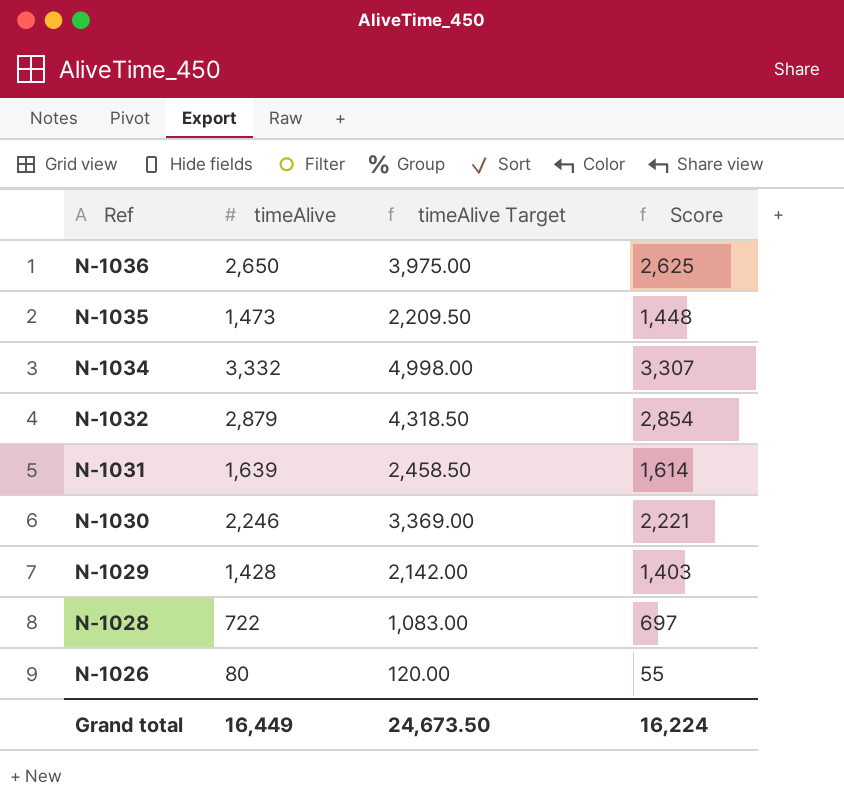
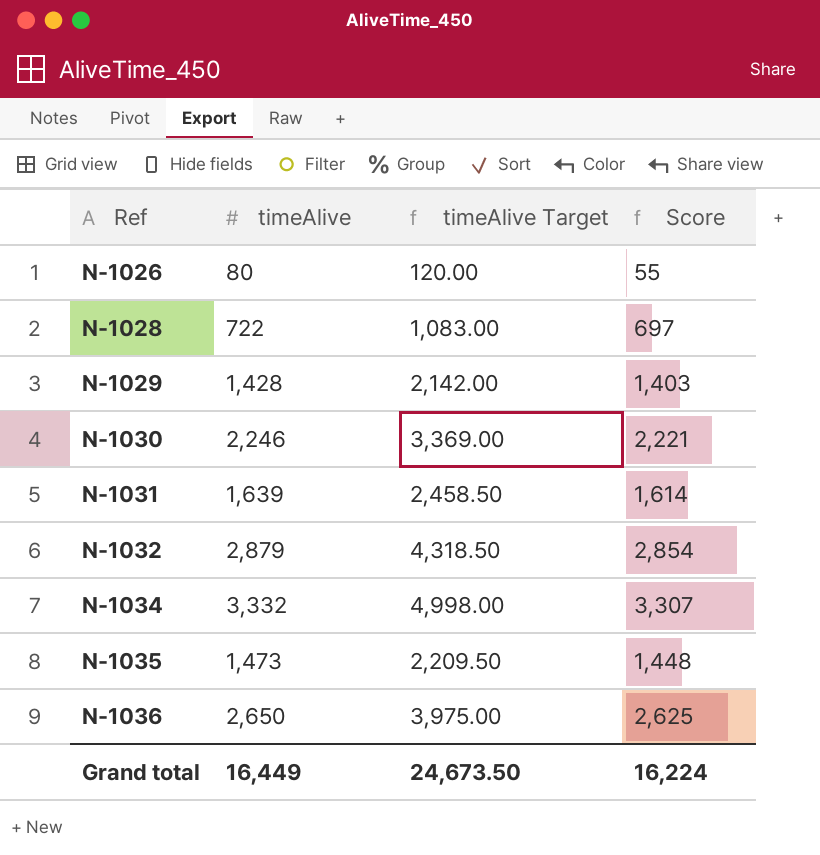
row order: Ref descending -> Ref ascending

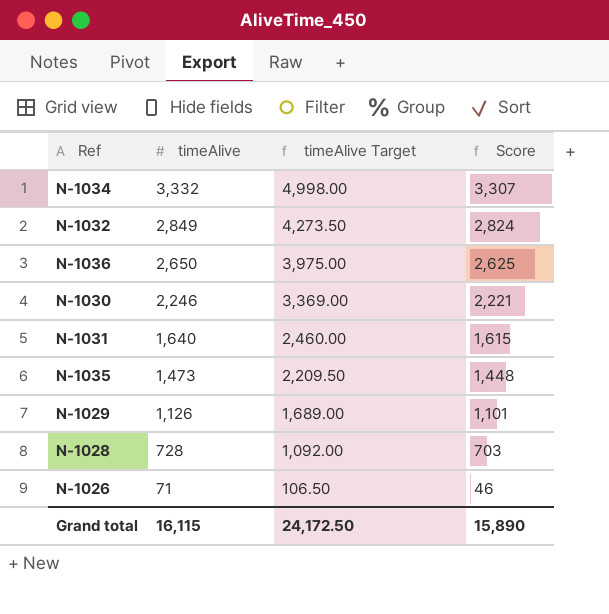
row order: Ref ascending -> timeAlive descending
N-1032 | timeAlive: 2,879 -> 2,849
N-1032 | timeAlive Target: 4,318.50 -> 4,273.50
N-1032 | Score: 2,854 -> 2,824
N-1031 | timeAlive: 1,639 -> 1,640
N-1031 | timeAlive Target: 2,458.50 -> 2,460.00
N-1031 | Score: 1,614 -> 1,615
N-1029 | timeAlive: 1,428 -> 1,126
N-1029 | timeAlive Target: 2,142.00 -> 1,689.00
N-1029 | Score: 1,403 -> 1,101
N-1028 | timeAlive: 722 -> 728
N-1028 | timeAlive Target: 1,083.00 -> 1,092.00
N-1028 | Score: 697 -> 703
N-1026 | timeAlive: 80 -> 71
N-1026 | timeAlive Target: 120.00 -> 106.50
N-1026 | Score: 55 -> 46
Grand total | timeAlive: 16,449 -> 16,115
Grand total | timeAlive Target: 24,673.50 -> 24,172.50
Grand total | Score: 16,224 -> 15,890

